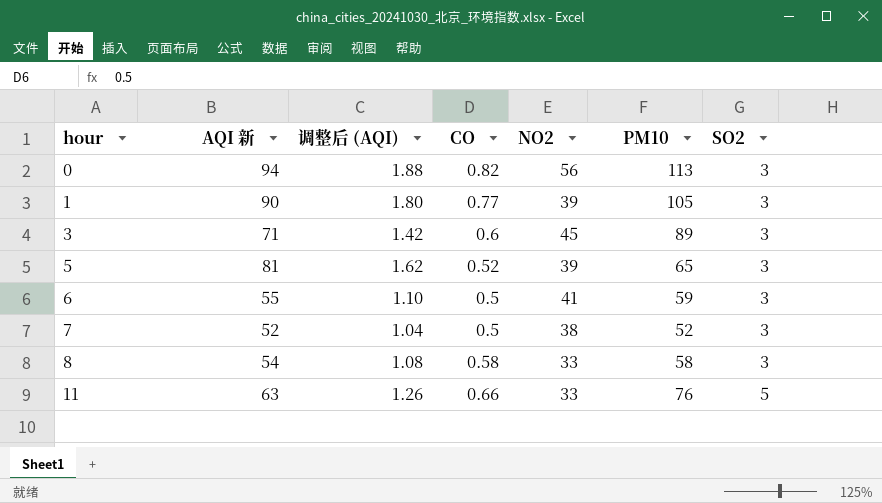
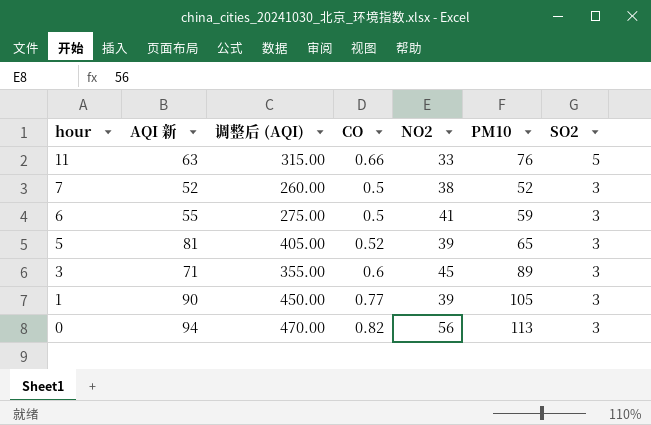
row order: hour ascending -> hour descending
column 调整后 (AQI) | formula: [AQI 新] * 0.02 -> [AQI 新] * 5
row 8: 54 | 1.08 | 0.58 | 33 | 58 | 3 -> none

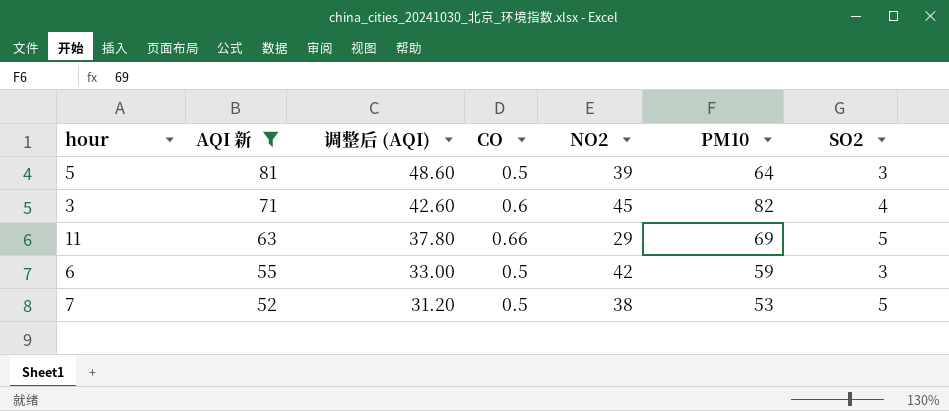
filter: none -> AQI 新 <= 81
row order: hour descending -> AQI 新 descending
column 调整后 (AQI) | formula: [AQI 新] * 5 -> [AQI 新] * 0.6
5 | CO: 0.52 -> 0.5
5 | PM10: 65 -> 64
3 | PM10: 89 -> 82
3 | SO2: 3 -> 4
11 | NO2: 33 -> 29
11 | PM10: 76 -> 69
6 | NO2: 41 -> 42
7 | PM10: 52 -> 53
7 | SO2: 3 -> 5

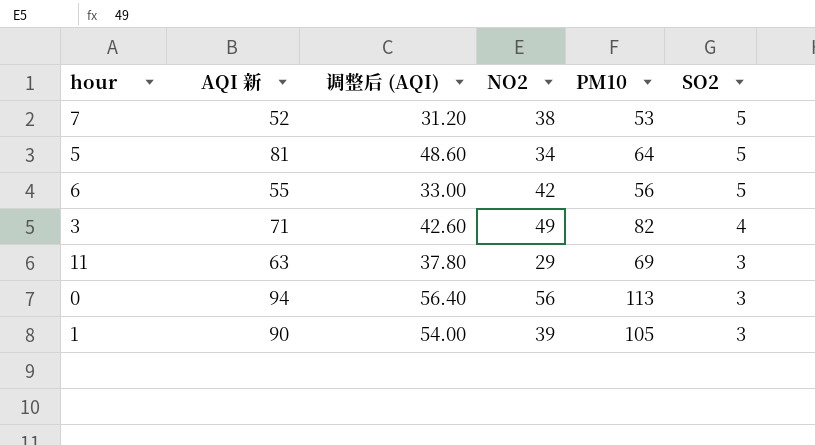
filter: AQI 新 <= 81 -> none
row order: AQI 新 descending -> SO2 descending
column CO | position: 4 -> none
5 | NO2: 39 -> 34
5 | SO2: 3 -> 5
6 | PM10: 59 -> 56
6 | SO2: 3 -> 5
3 | NO2: 45 -> 49
11 | SO2: 5 -> 3

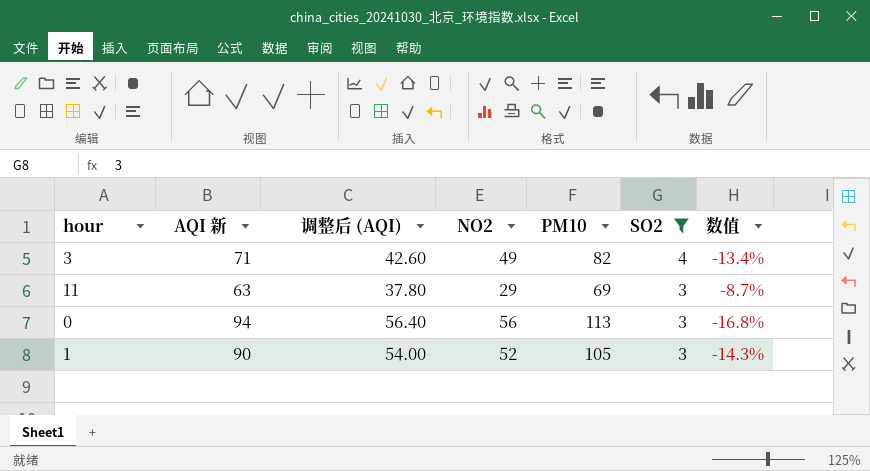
filter: none -> SO2 != 5
column 数值 | formula: none -> ([AQI 新] - [PM10]) / [PM10]
1 | NO2: 39 -> 52

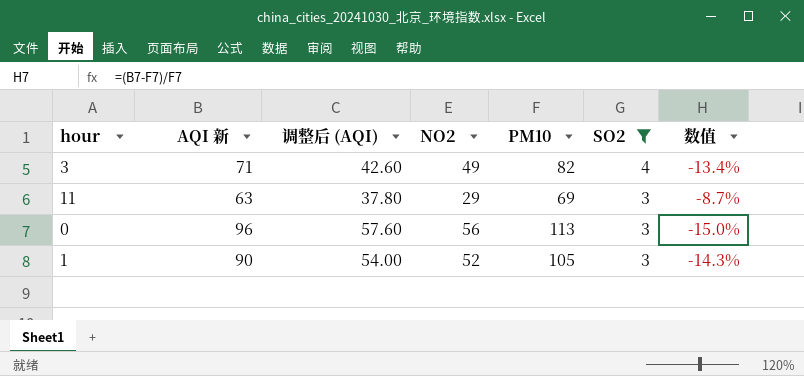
0 | AQI 新: 94 -> 96
0 | 调整后 (AQI): 56.40 -> 57.60
0 | 数值: -16.8% -> -15.0%

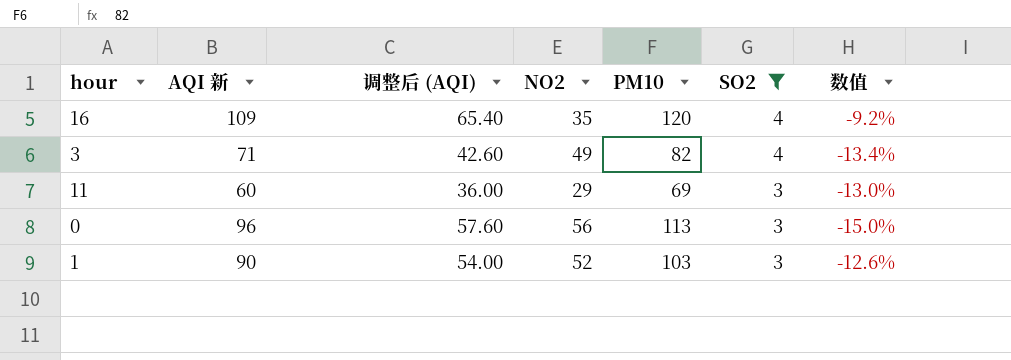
row 16: none -> 109 | 65.40 | 35 | 120 | 4 | -9.2%
11 | AQI 新: 63 -> 60
11 | 调整后 (AQI): 37.80 -> 36.00
11 | 数值: -8.7% -> -13.0%
1 | PM10: 105 -> 103
1 | 数值: -14.3% -> -12.6%

